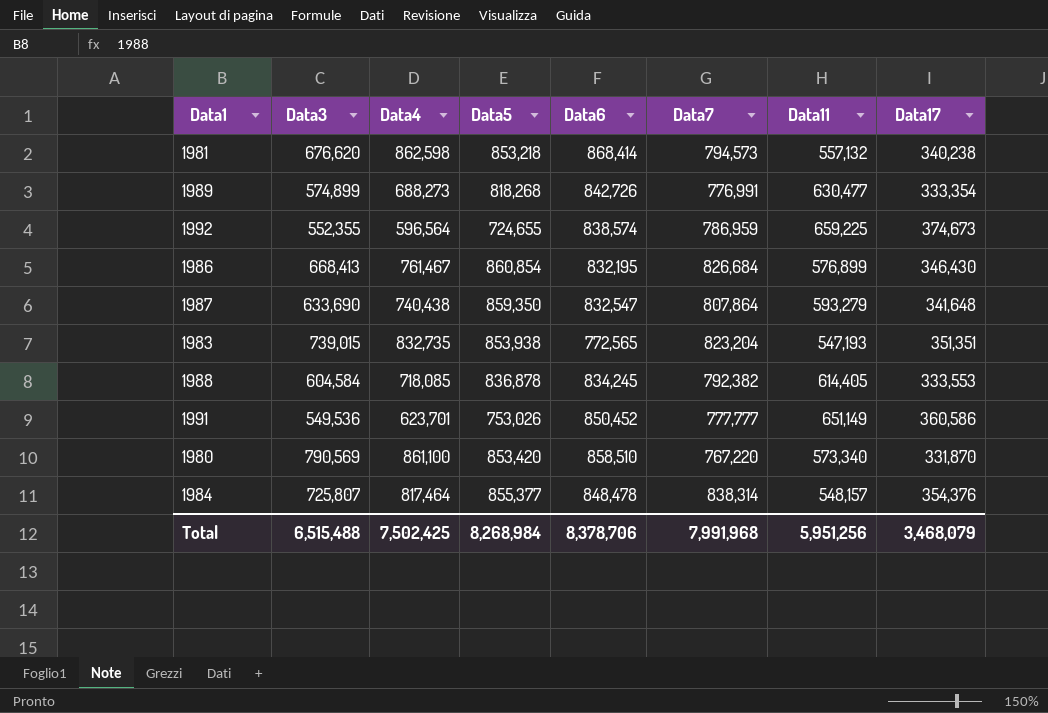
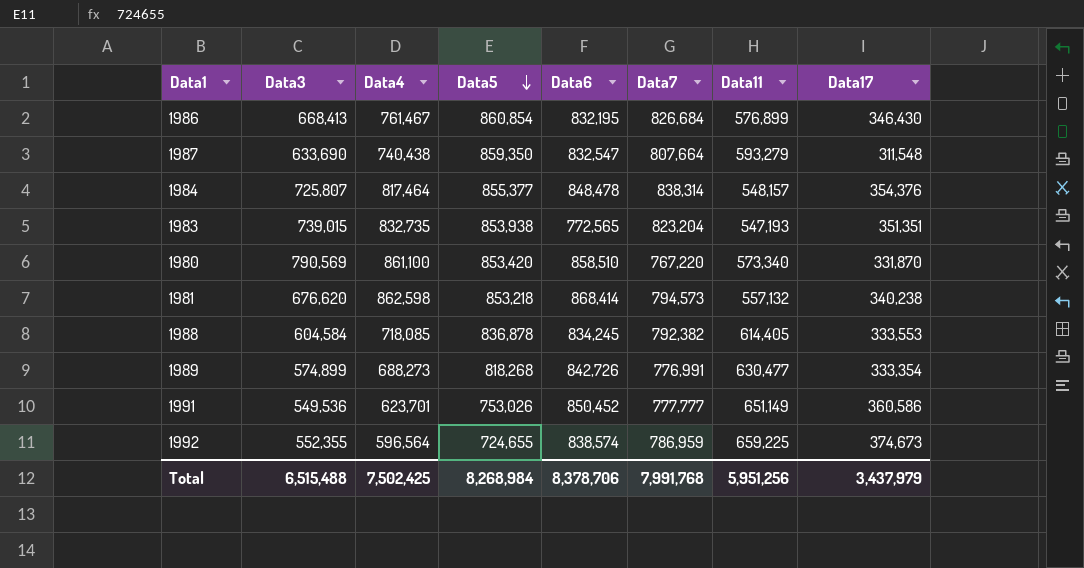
row order: none -> Data5 descending
1987 | Data7: 807,864 -> 807,664
1987 | Data17: 341,648 -> 311,548
Total | Data7: 7,991,968 -> 7,991,768
Total | Data17: 3,468,079 -> 3,437,979

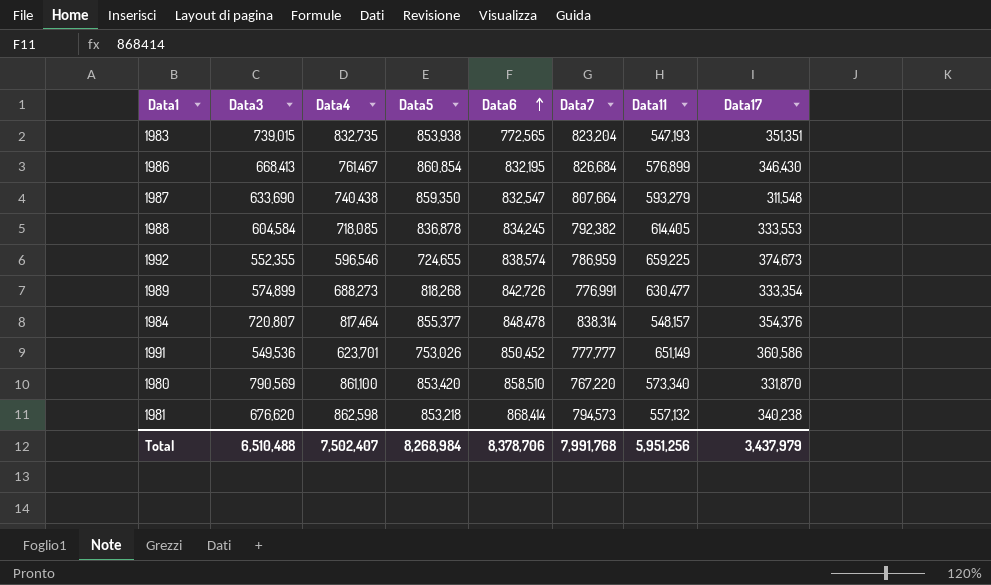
row order: Data5 descending -> Data6 ascending
1992 | Data4: 596,564 -> 596,546
1984 | Data3: 725,807 -> 720,807
Total | Data3: 6,515,488 -> 6,510,488
Total | Data4: 7,502,425 -> 7,502,407

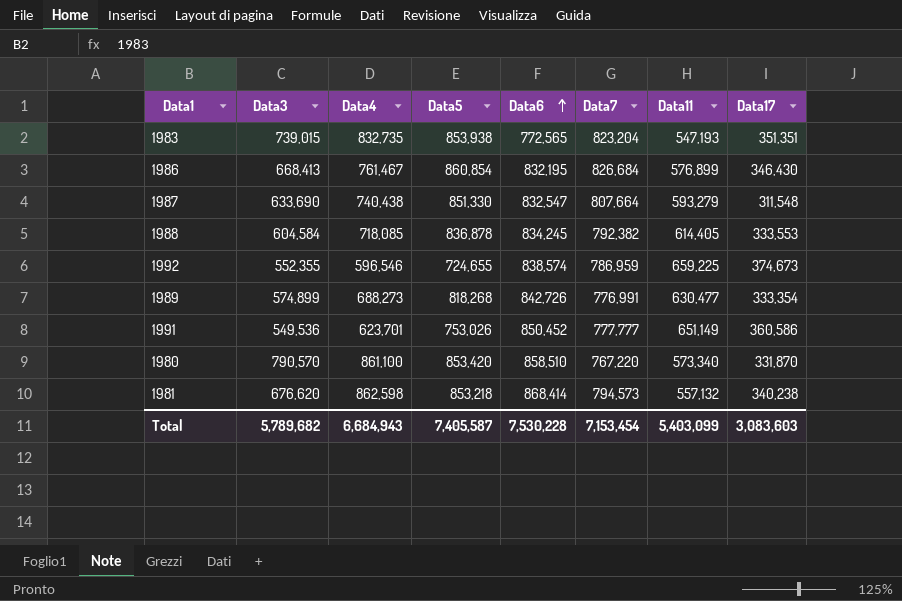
row 1984: 720,807 | 817,464 | 855,377 | 848,478 | 838,314 | 548,157 | 354,376 -> none
1987 | Data5: 859,350 -> 851,330
1980 | Data3: 790,569 -> 790,570
Total | Data3: 6,510,488 -> 5,789,682
Total | Data4: 7,502,407 -> 6,684,943
Total | Data5: 8,268,984 -> 7,405,587
Total | Data6: 8,378,706 -> 7,530,228
Total | Data7: 7,991,768 -> 7,153,454
Total | Data11: 5,951,256 -> 5,403,099
Total | Data17: 3,437,979 -> 3,083,603

